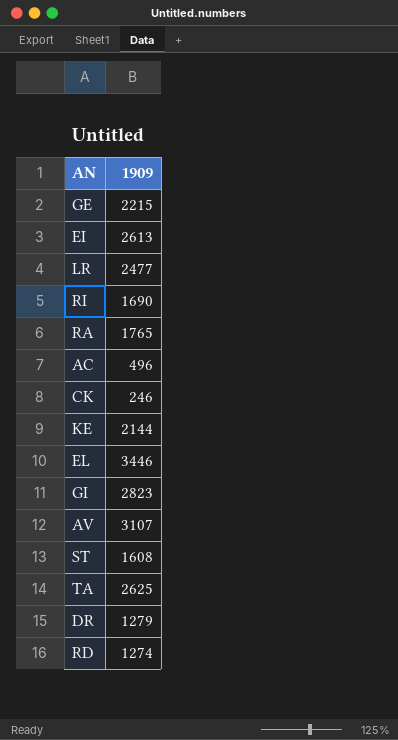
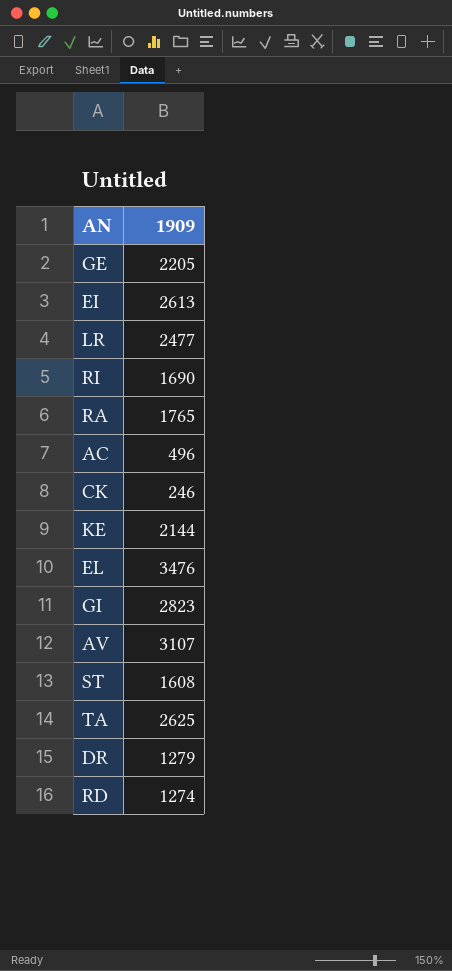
GE | 1909: 2215 -> 2205
EL | 1909: 3446 -> 3476

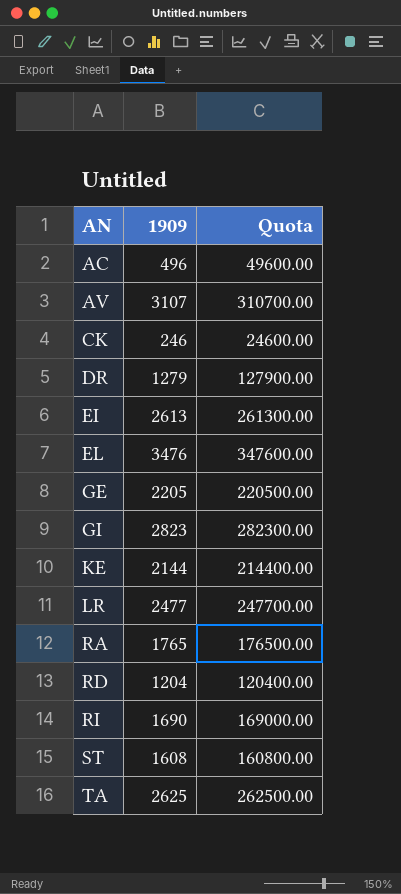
row order: none -> AN ascending
column Quota | formula: none -> [1909] * 100
RD | 1909: 1274 -> 1204

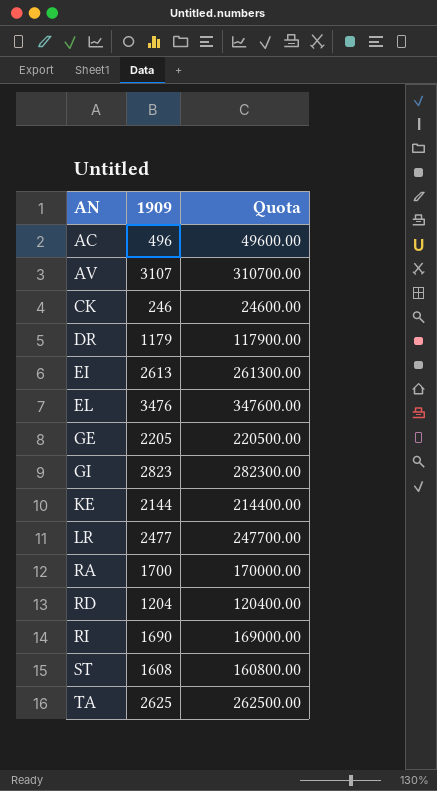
DR | 1909: 1279 -> 1179
DR | Quota: 127900.00 -> 117900.00
RA | 1909: 1765 -> 1700
RA | Quota: 176500.00 -> 170000.00

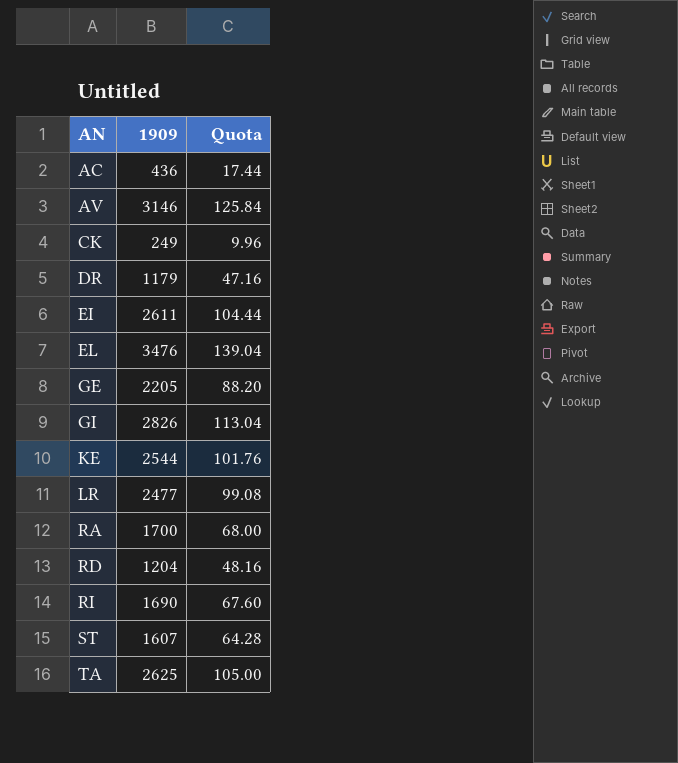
column Quota | formula: [1909] * 100 -> [1909] * 0.04
AC | 1909: 496 -> 436
AV | 1909: 3107 -> 3146
CK | 1909: 246 -> 249
EI | 1909: 2613 -> 2611
GI | 1909: 2823 -> 2826
KE | 1909: 2144 -> 2544
ST | 1909: 1608 -> 1607

